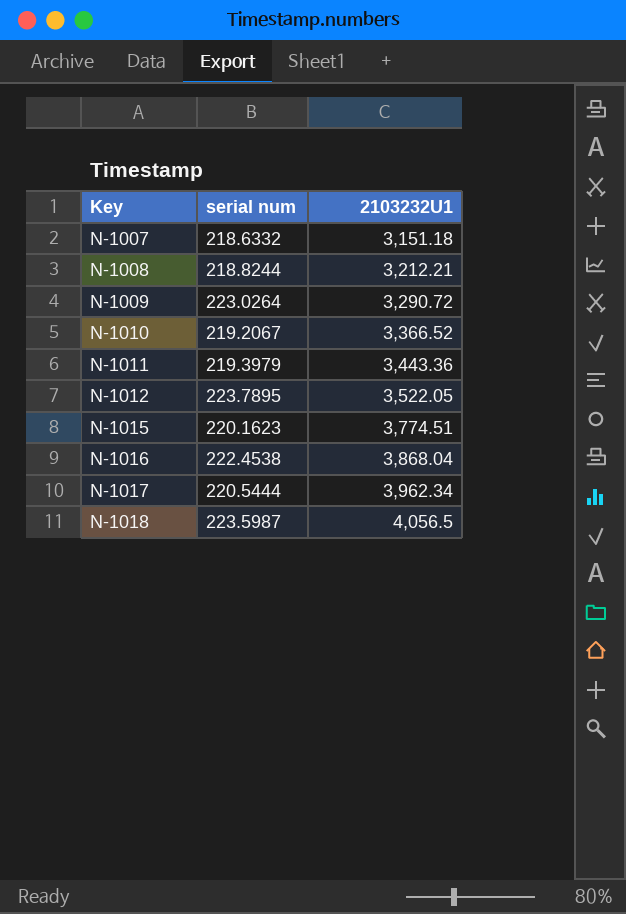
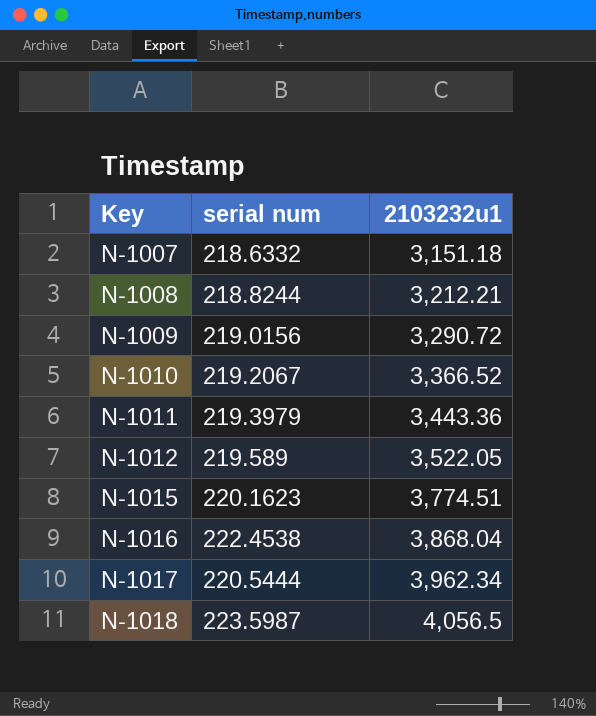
column name: 2103232U1 -> 2103232u1
N-1009 | serial num: 223.0264 -> 219.0156
N-1012 | serial num: 223.7895 -> 219.589

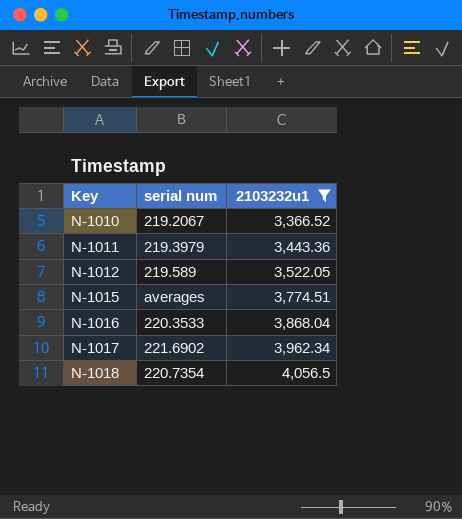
filter: none -> 2103232u1 >= 3,366.52
N-1015 | serial num: 220.1623 -> averages
N-1016 | serial num: 222.4538 -> 220.3533
N-1017 | serial num: 220.5444 -> 221.6902
N-1018 | serial num: 223.5987 -> 220.7354

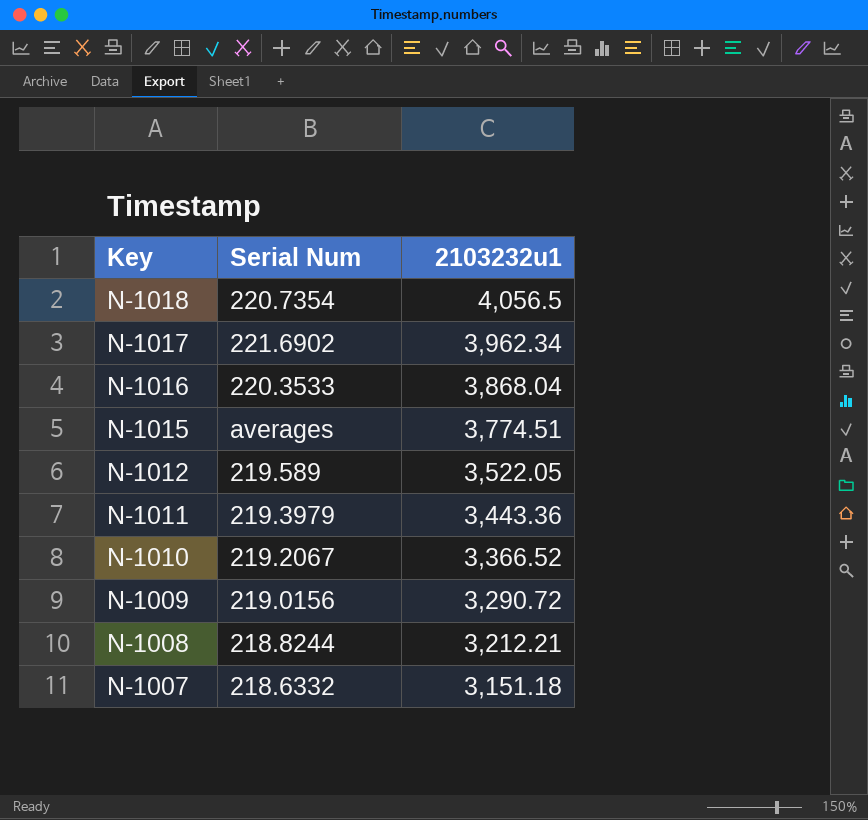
filter: 2103232u1 >= 3,366.52 -> none
row order: Key ascending -> Key descending
column name: serial num -> Serial Num

